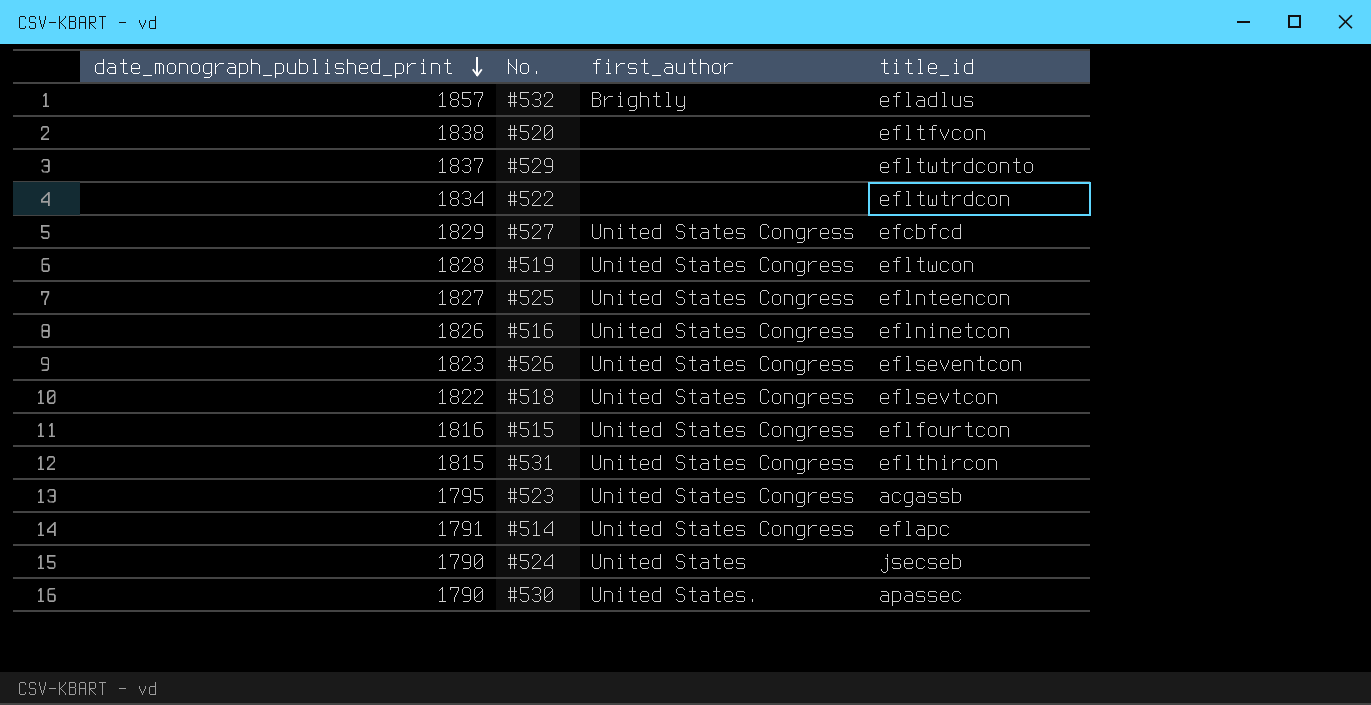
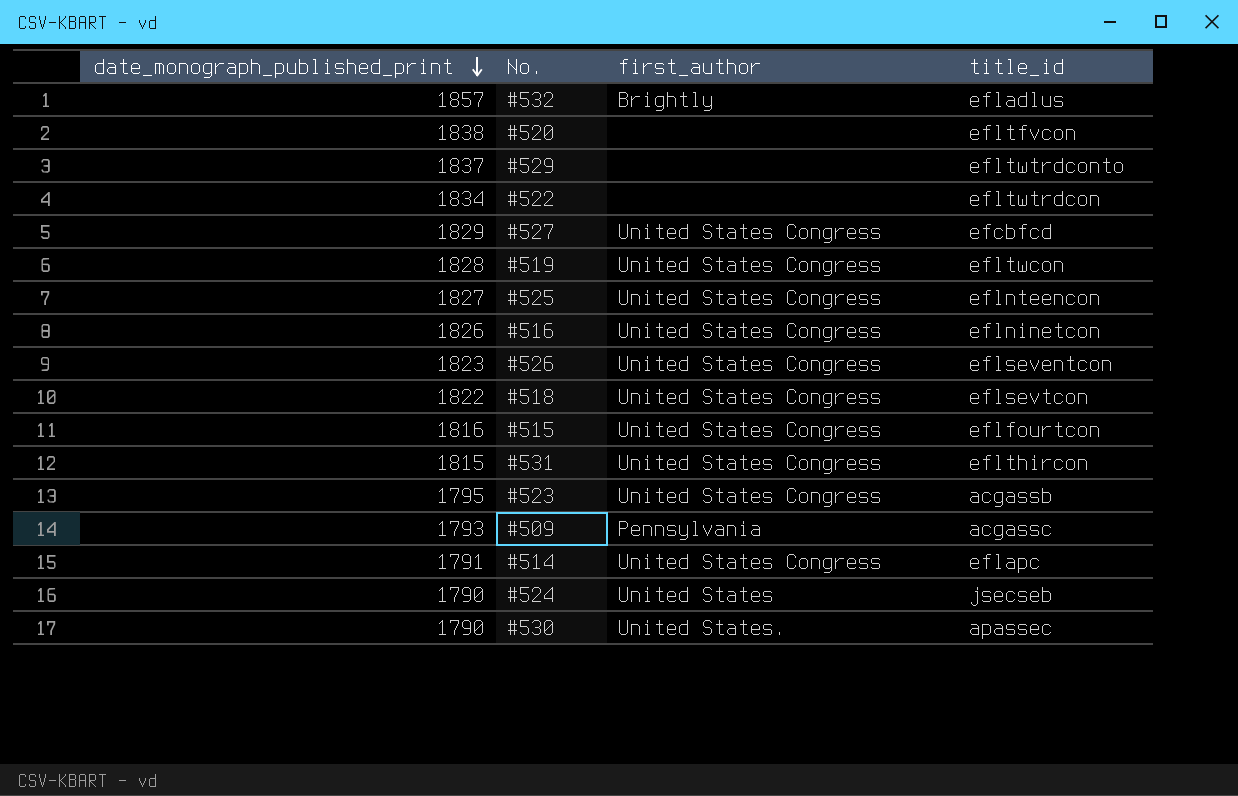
row #509: none -> 1793 | Pennsylvania | acgassc

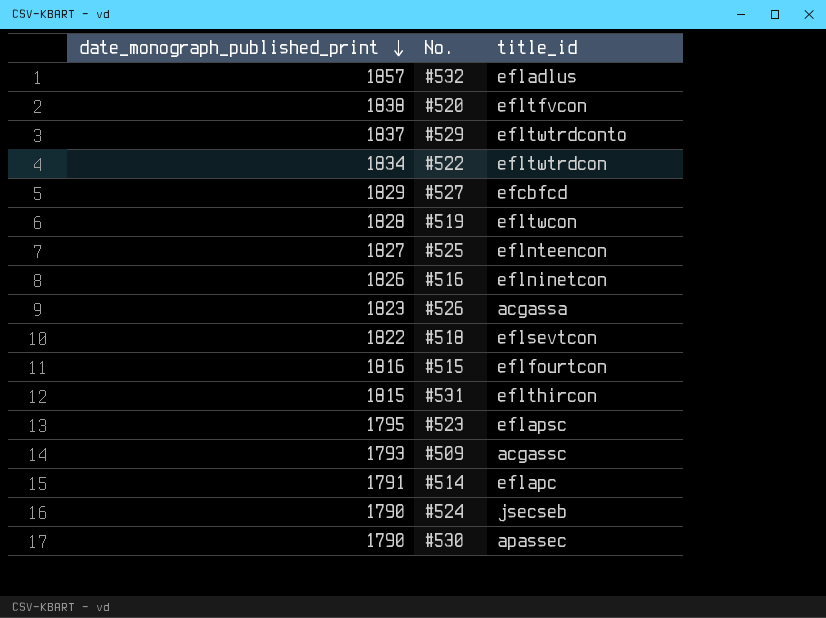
column first_author | position: 3 -> none
#526 | title_id: eflseventcon -> acgassa
#523 | title_id: acgassb -> eflapsc

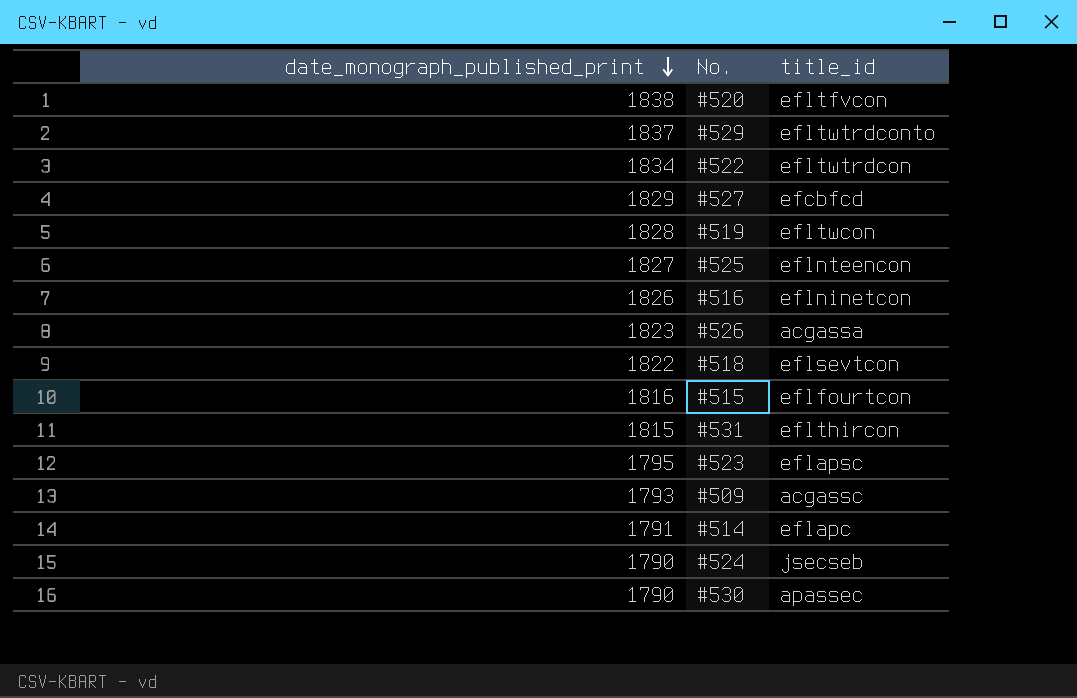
row #532: 1857 | efladlus -> none

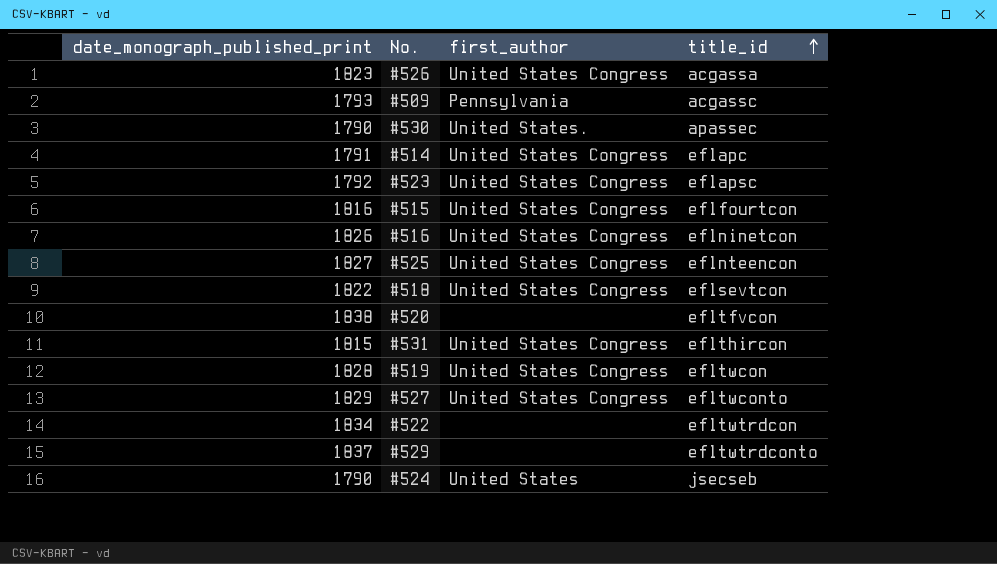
row order: date_monograph_published_print descending -> title_id ascending
column first_author | position: none -> 3
#523 | date_monograph_published_print: 1795 -> 1792
#527 | title_id: efcbfcd -> efltwconto

